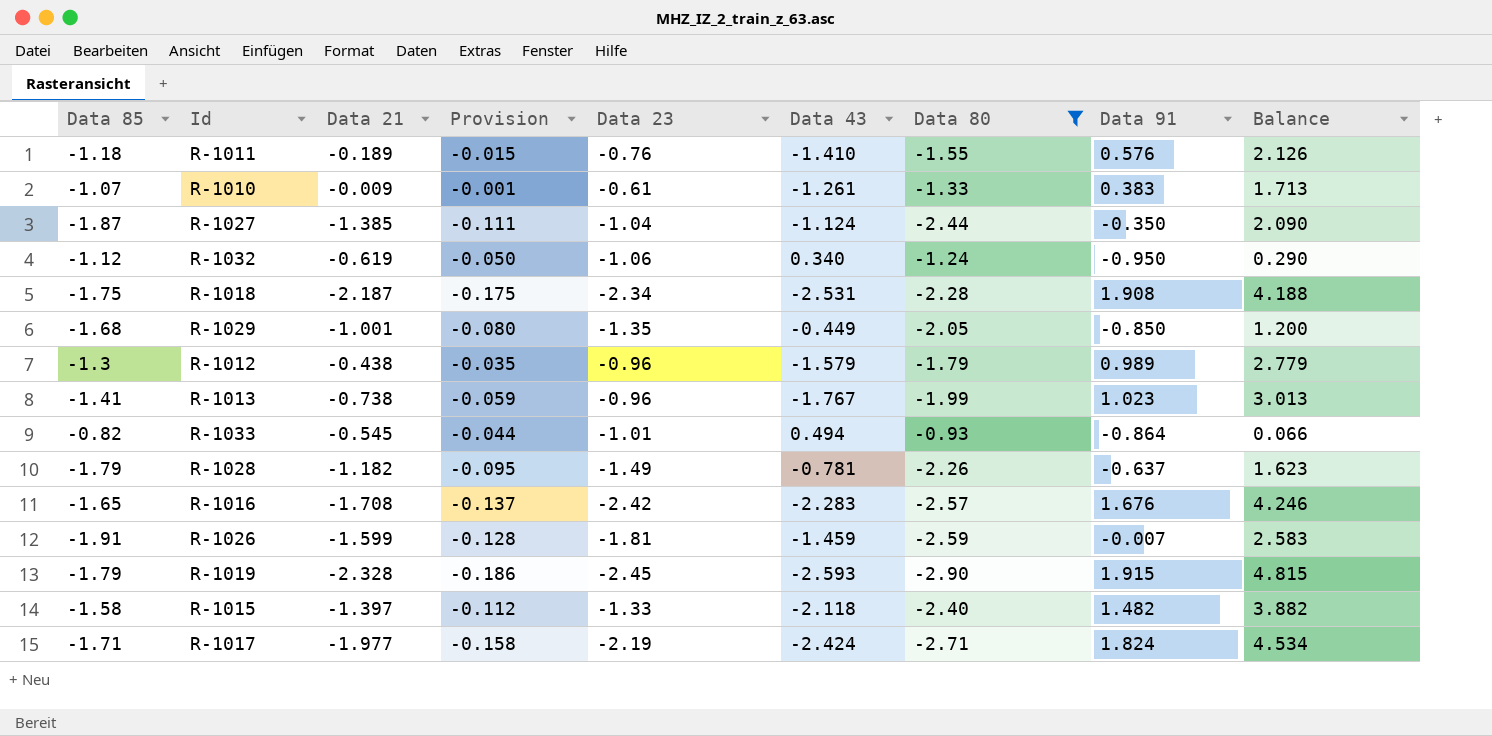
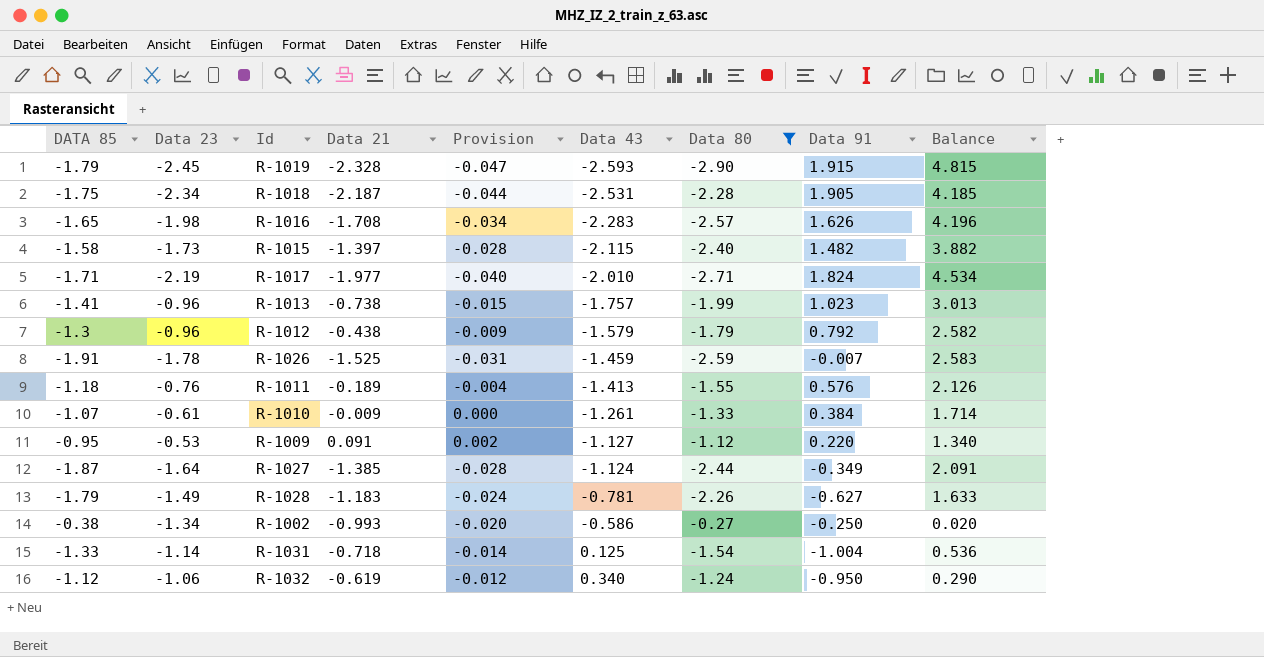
row order: none -> Data 43 ascending
column name: Data 85 -> DATA 85
column Data 23 | position: 5 -> 2
column Provision | formula: [Data 21] * 0.08 -> [Data 21] * 0.02
row R-1029: -1.68 | -1.001 | -0.080 | -1.35 | -0.449 | -2.05 | -0.850 | 1.200 -> none
row R-1033: -0.82 | -0.545 | -0.044 | -1.01 | 0.494 | -0.93 | -0.864 | 0.066 -> none
R-1018 | Data 91: 1.908 -> 1.905
R-1018 | Balance: 4.188 -> 4.185
R-1016 | Data 23: -2.42 -> -1.98
R-1016 | Data 91: 1.676 -> 1.626
R-1016 | Balance: 4.246 -> 4.196
R-1015 | Data 23: -1.33 -> -1.73
R-1015 | Data 43: -2.118 -> -2.115
R-1017 | Data 43: -2.424 -> -2.010
R-1013 | Data 43: -1.767 -> -1.757
R-1012 | Data 91: 0.989 -> 0.792
R-1012 | Balance: 2.779 -> 2.582
R-1026 | Data 23: -1.81 -> -1.78
R-1026 | Data 21: -1.599 -> -1.525
R-1011 | Data 43: -1.410 -> -1.413
R-1010 | Data 91: 0.383 -> 0.384
R-1010 | Balance: 1.713 -> 1.714
row R-1009: none -> -0.95 | -0.53 | 0.091 | 0.002 | -1.127 | -1.12 | 0.220 | 1.340
R-1027 | Data 23: -1.04 -> -1.64
R-1027 | Data 91: -0.350 -> -0.349
R-1027 | Balance: 2.090 -> 2.091
R-1028 | Data 21: -1.182 -> -1.183
R-1028 | Data 91: -0.637 -> -0.627
R-1028 | Balance: 1.623 -> 1.633
row R-1002: none -> -0.38 | -1.34 | -0.993 | -0.020 | -0.586 | -0.27 | -0.250 | 0.020
row R-1031: none -> -1.33 | -1.14 | -0.718 | -0.014 | 0.125 | -1.54 | -1.004 | 0.536

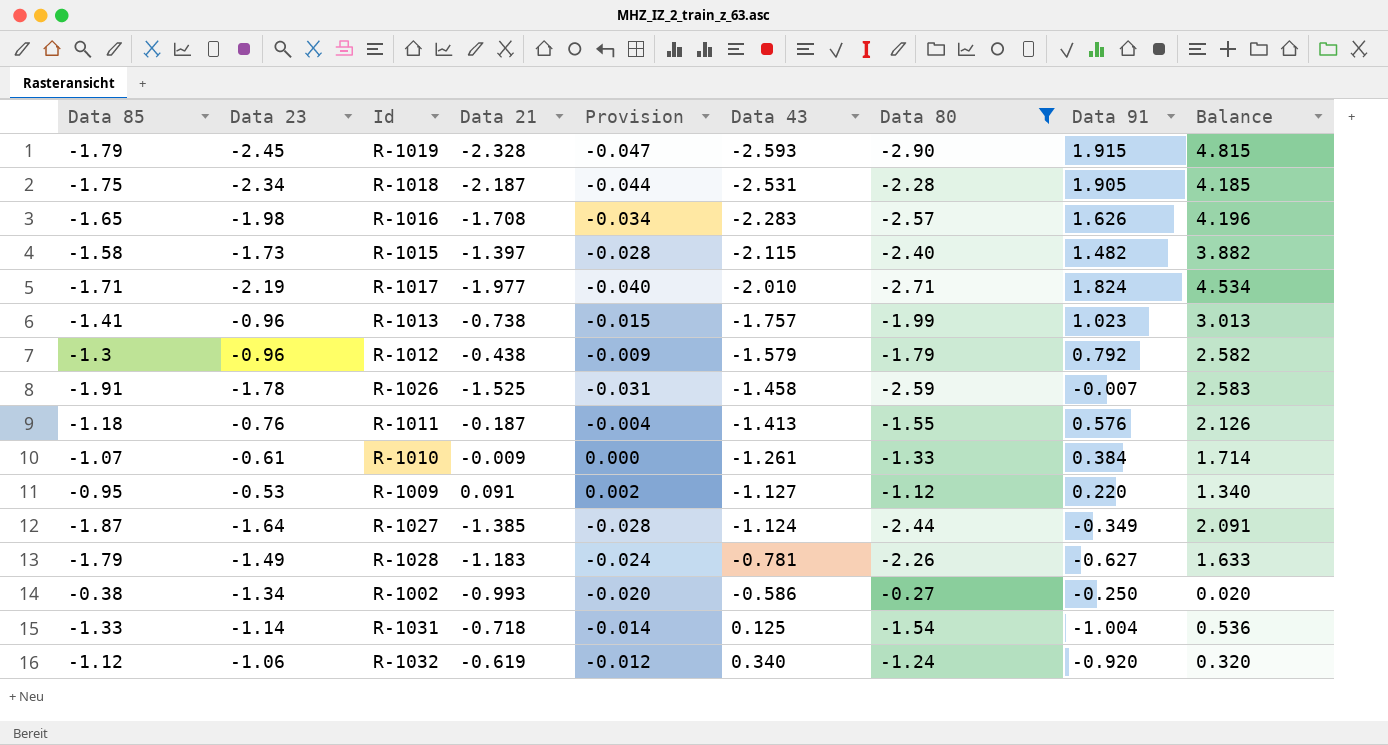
column name: DATA 85 -> Data 85
R-1026 | Data 43: -1.459 -> -1.458
R-1011 | Data 21: -0.189 -> -0.187
R-1032 | Data 91: -0.950 -> -0.920
R-1032 | Balance: 0.290 -> 0.320

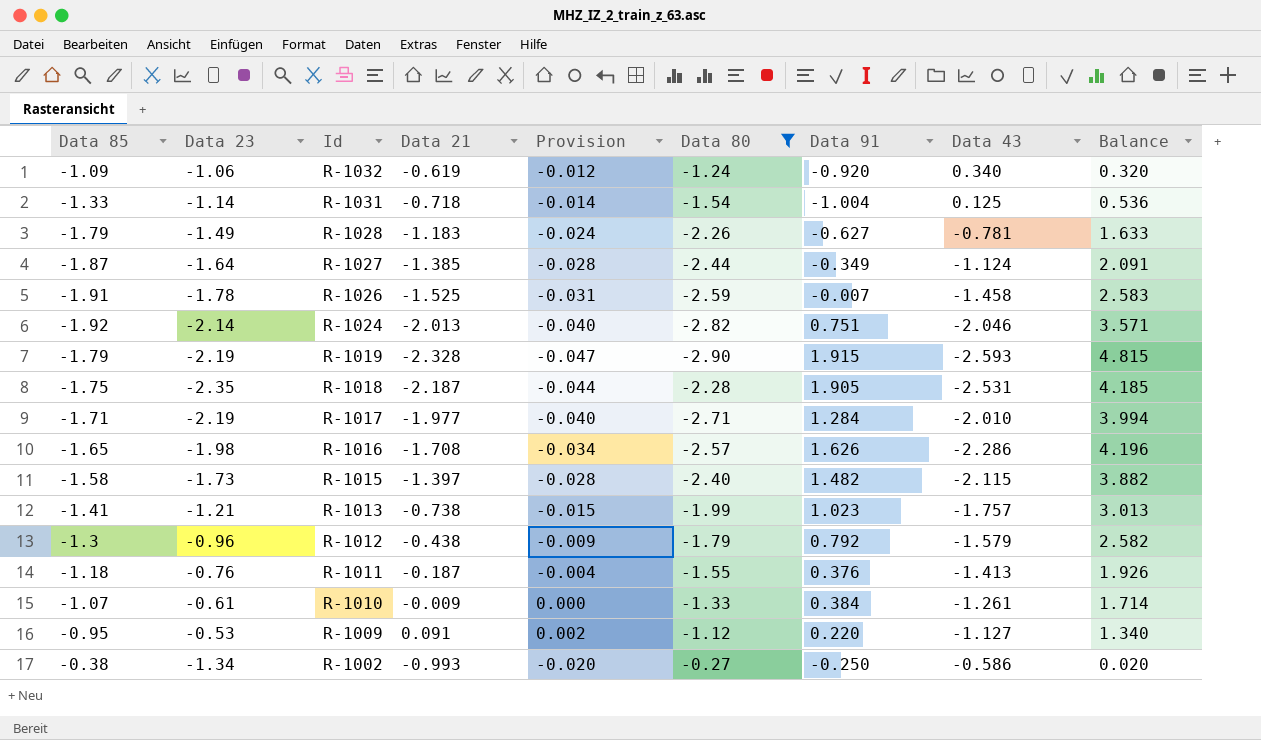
row order: Data 43 ascending -> Id descending
column Data 43 | position: 6 -> 8
R-1032 | Data 85: -1.12 -> -1.09
row R-1024: none -> -1.92 | -2.14 | -2.013 | -0.040 | -2.82 | 0.751 | -2.046 | 3.571
R-1019 | Data 23: -2.45 -> -2.19
R-1018 | Data 23: -2.34 -> -2.35
R-1017 | Data 91: 1.824 -> 1.284
R-1017 | Balance: 4.534 -> 3.994
R-1016 | Data 43: -2.283 -> -2.286
R-1013 | Data 23: -0.96 -> -1.21
R-1011 | Data 91: 0.576 -> 0.376
R-1011 | Balance: 2.126 -> 1.926

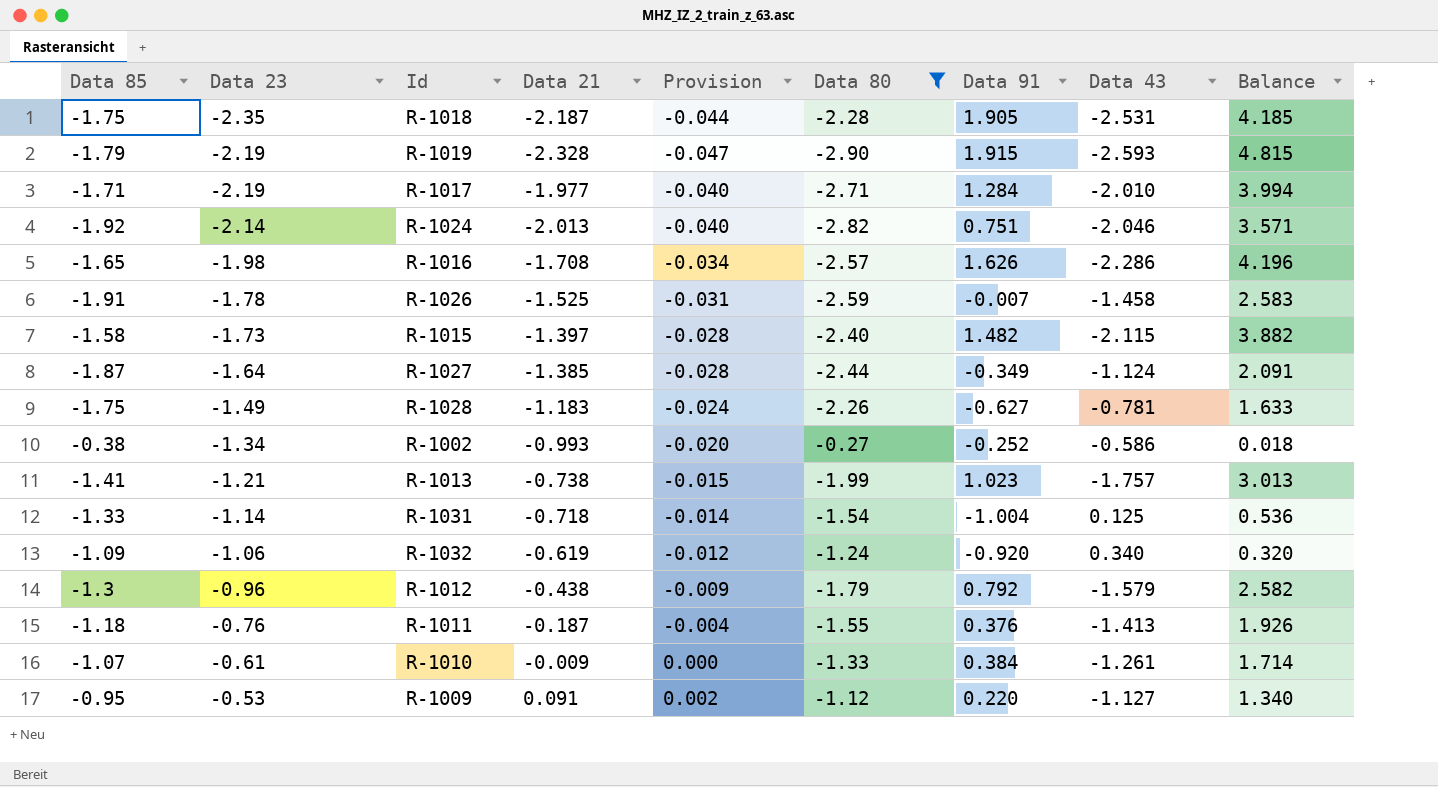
row order: Id descending -> Data 23 ascending
R-1028 | Data 85: -1.79 -> -1.75
R-1002 | Data 91: -0.250 -> -0.252
R-1002 | Balance: 0.020 -> 0.018

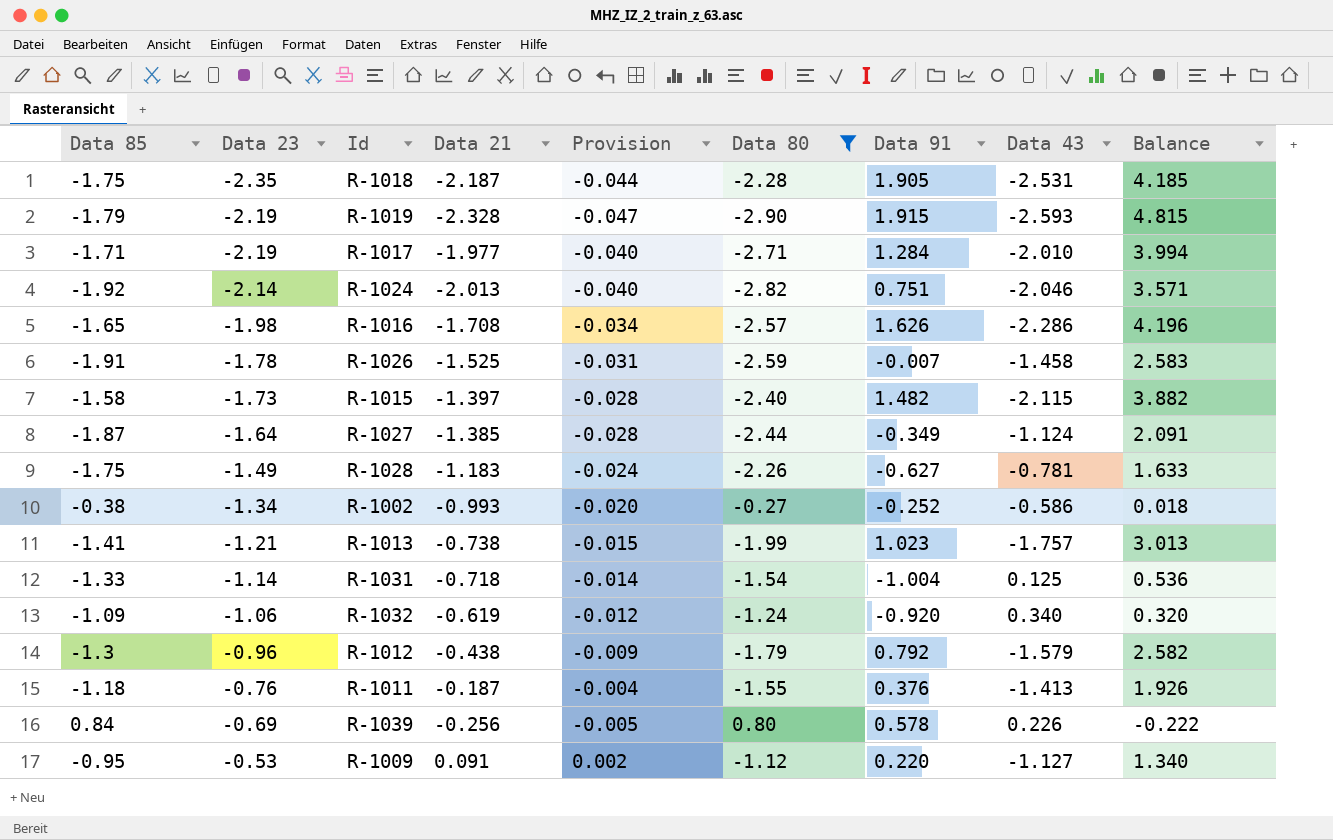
row R-1010: -1.07 | -0.61 | -0.009 | 0.000 | -1.33 | 0.384 | -1.261 | 1.714 -> none
row R-1039: none -> 0.84 | -0.69 | -0.256 | -0.005 | 0.80 | 0.578 | 0.226 | -0.222

